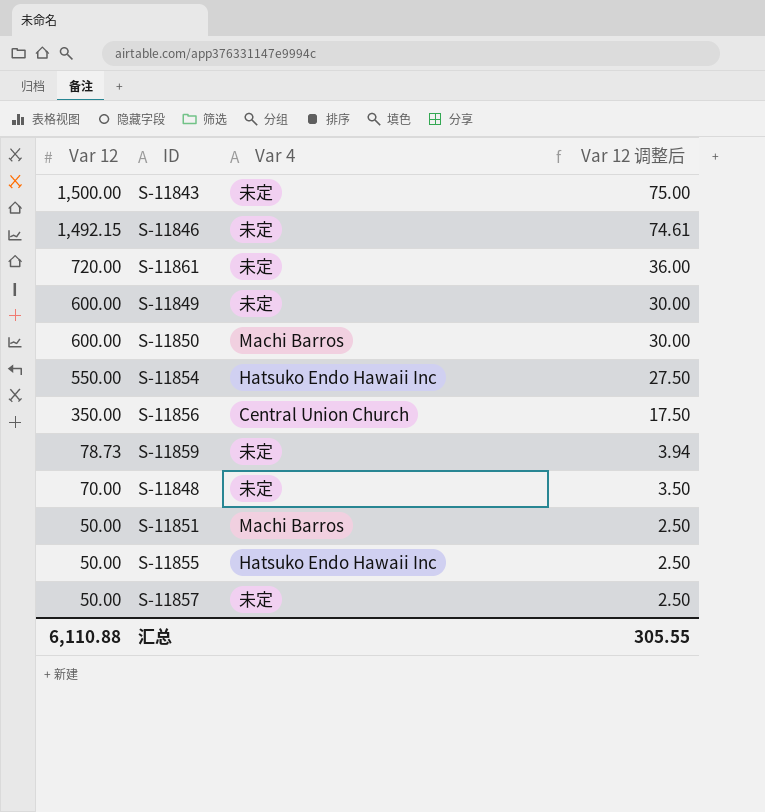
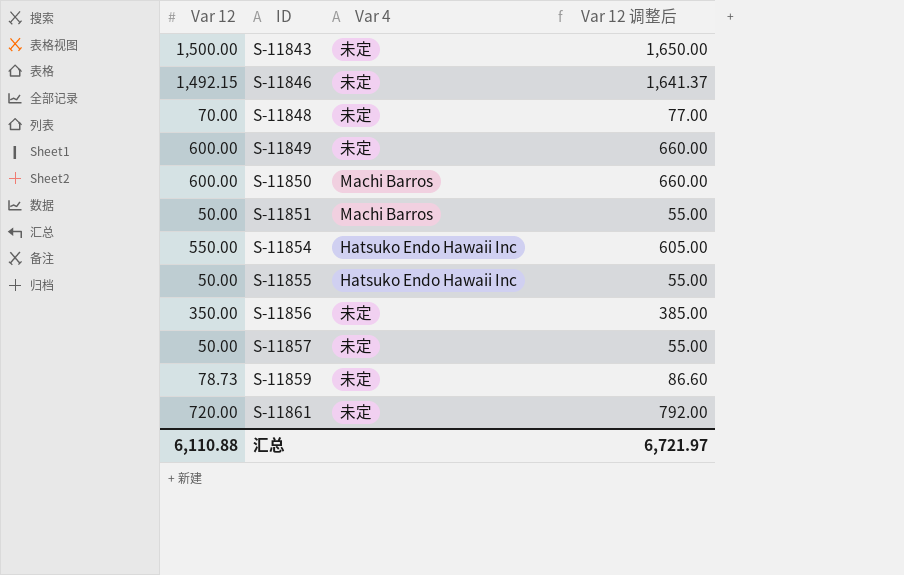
row order: Var 12 descending -> ID ascending
column Var 12 调整后 | formula: [Var 12] * 0.05 -> [Var 12] * 1.1
S-11856 | Var 4: Central Union Church -> 未定
汇总 | Var 12 调整后: 305.55 -> 6,721.97

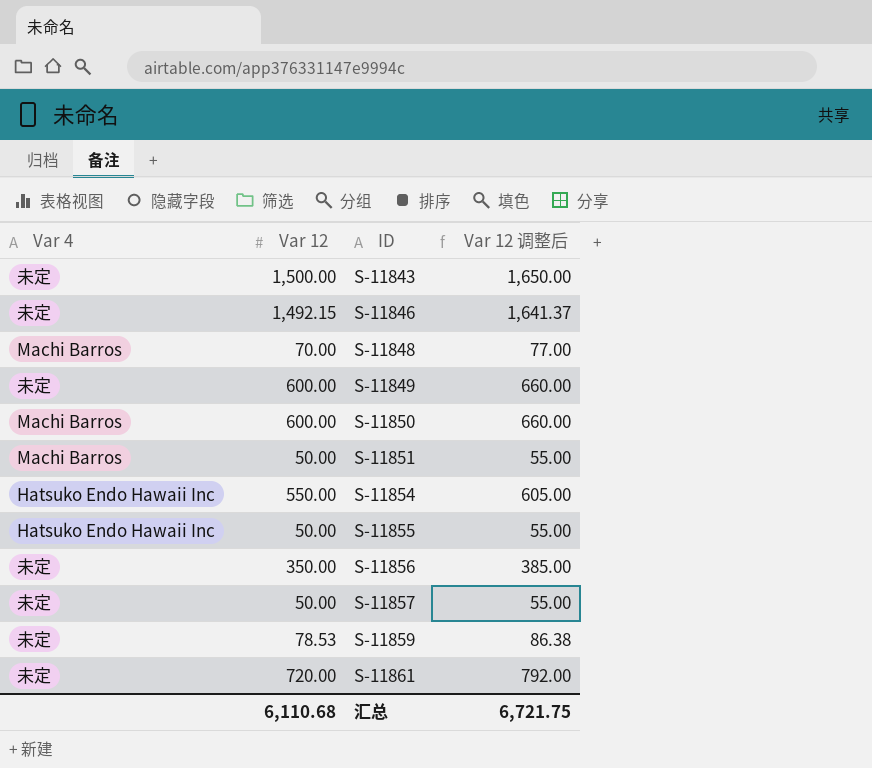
column Var 4 | position: 3 -> 1
S-11848 | Var 4: 未定 -> Machi Barros
S-11859 | Var 12: 78.73 -> 78.53
S-11859 | Var 12 调整后: 86.60 -> 86.38
汇总 | Var 12: 6,110.88 -> 6,110.68
汇总 | Var 12 调整后: 6,721.97 -> 6,721.75

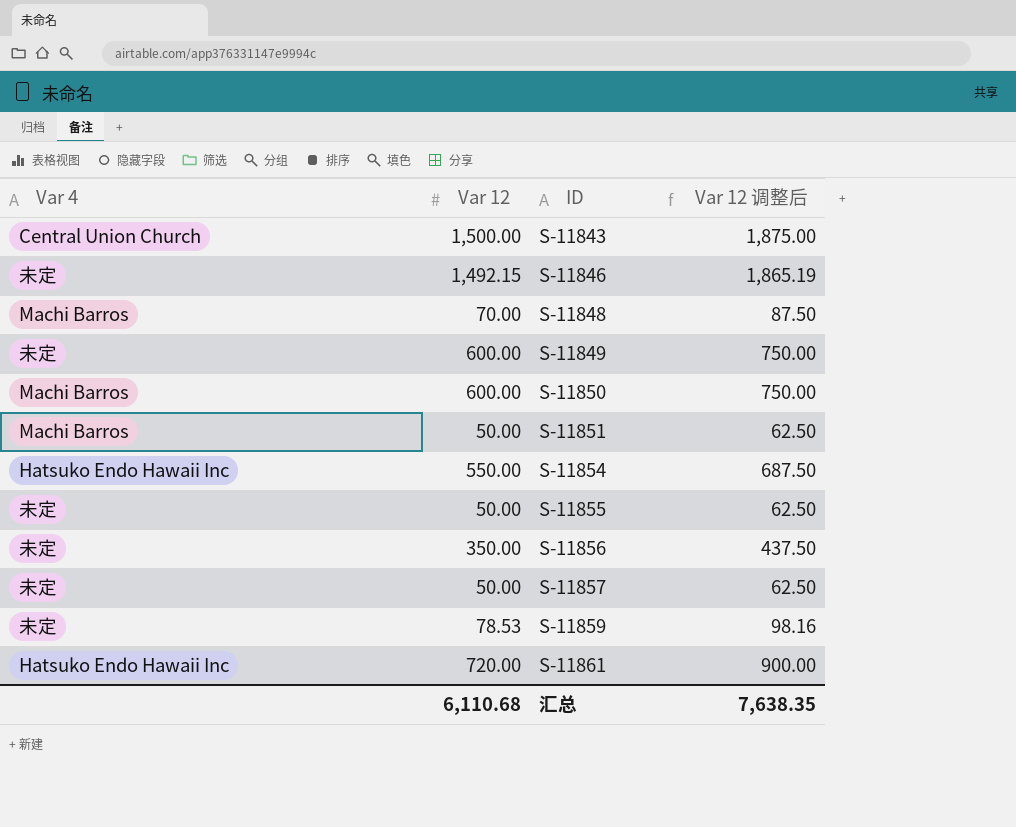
column Var 12 调整后 | formula: [Var 12] * 1.1 -> [Var 12] * 1.25
S-11843 | Var 4: 未定 -> Central Union Church
S-11855 | Var 4: Hatsuko Endo Hawaii Inc -> 未定
S-11861 | Var 4: 未定 -> Hatsuko Endo Hawaii Inc
汇总 | Var 12 调整后: 6,721.75 -> 7,638.35

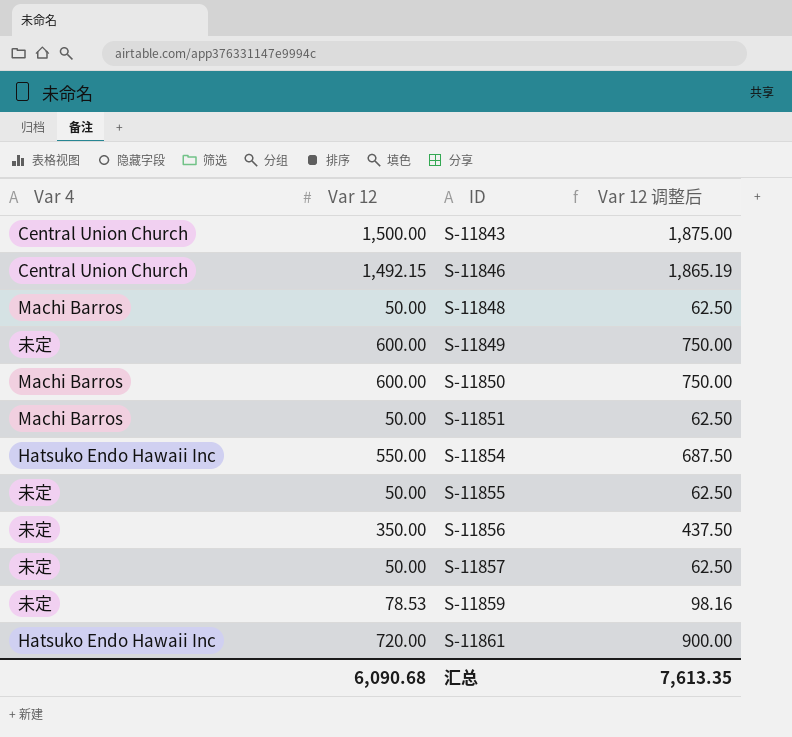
S-11846 | Var 4: 未定 -> Central Union Church
S-11848 | Var 12: 70.00 -> 50.00
S-11848 | Var 12 调整后: 87.50 -> 62.50
汇总 | Var 12: 6,110.68 -> 6,090.68
汇总 | Var 12 调整后: 7,638.35 -> 7,613.35

